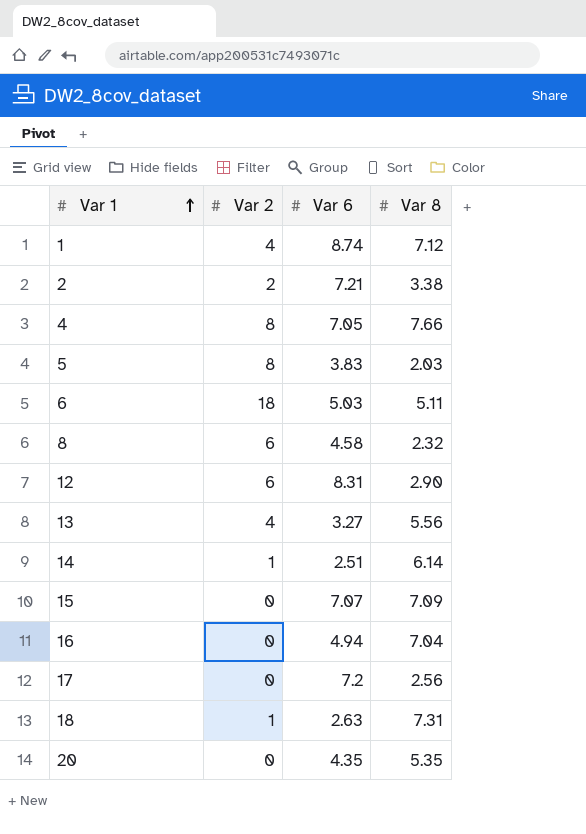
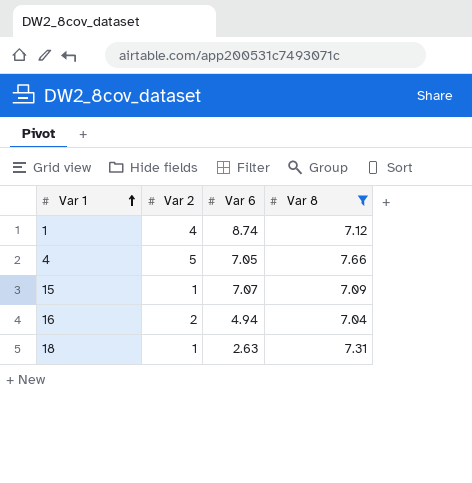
filter: none -> Var 8 >= 7.04
4 | Var 2: 8 -> 5
15 | Var 2: 0 -> 1
16 | Var 2: 0 -> 2

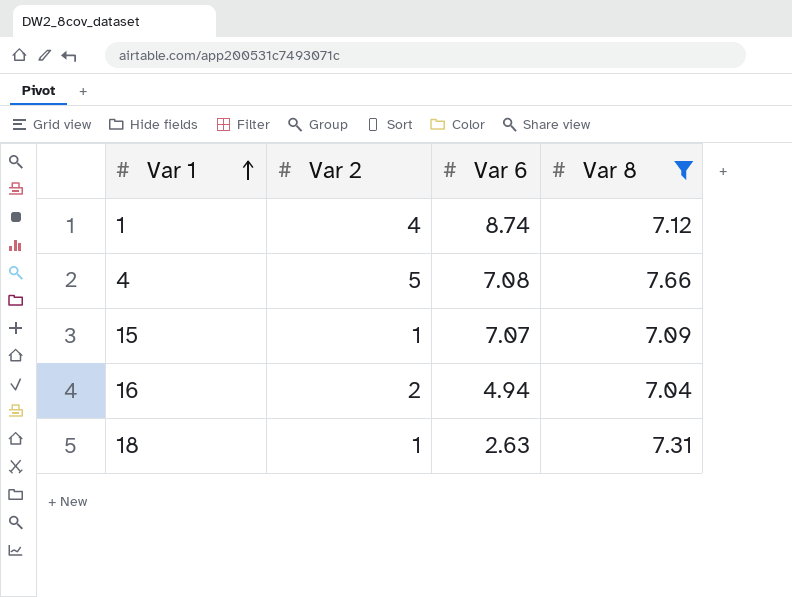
4 | Var 6: 7.05 -> 7.08

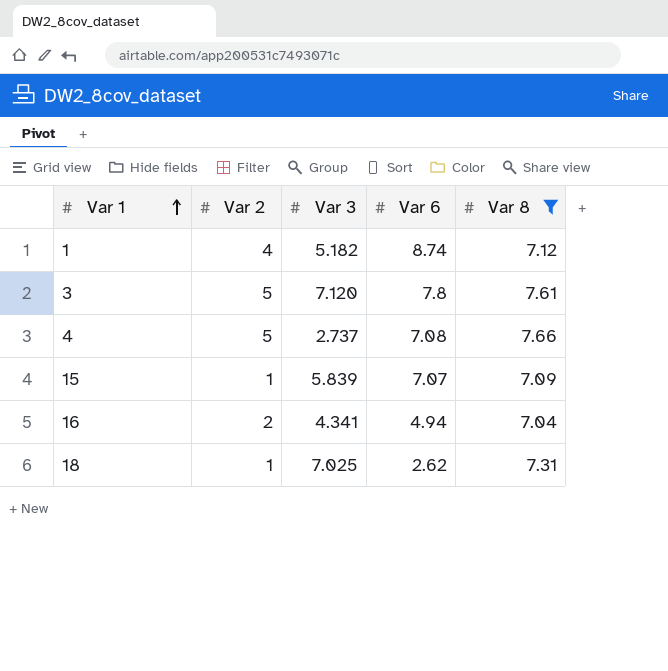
column Var 3 | position: none -> 3
row 3: none -> 5 | 7.120 | 7.8 | 7.61
18 | Var 6: 2.63 -> 2.62

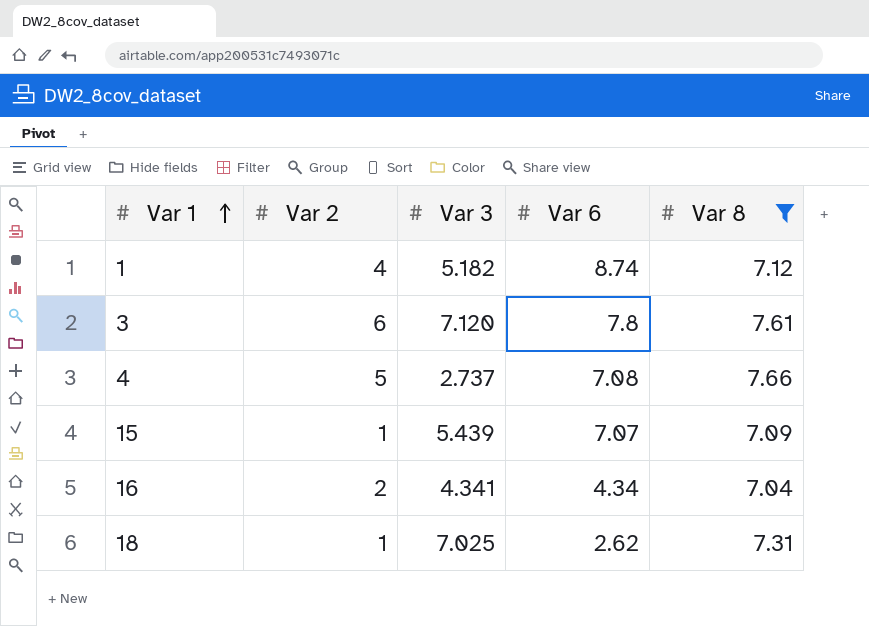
3 | Var 2: 5 -> 6
15 | Var 3: 5.839 -> 5.439
16 | Var 6: 4.94 -> 4.34

